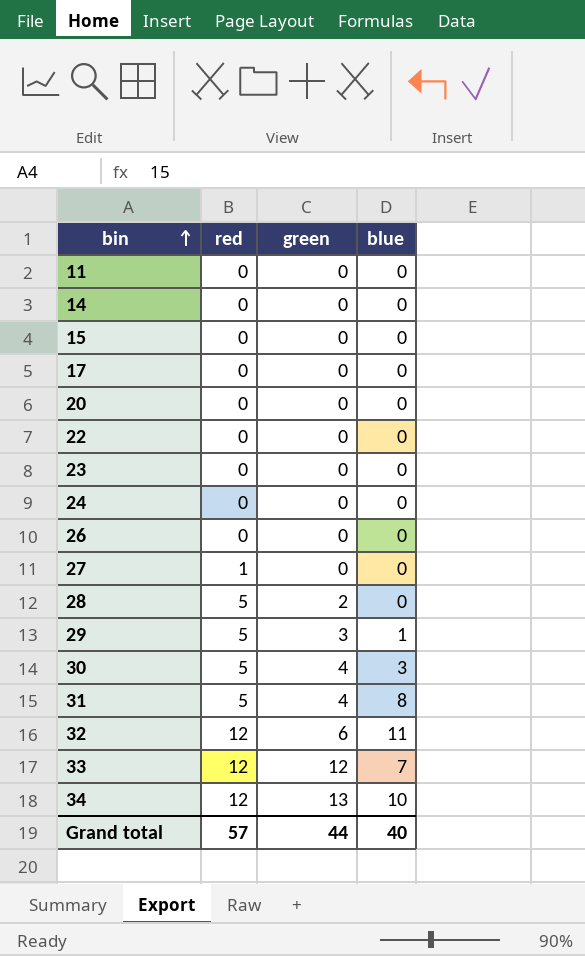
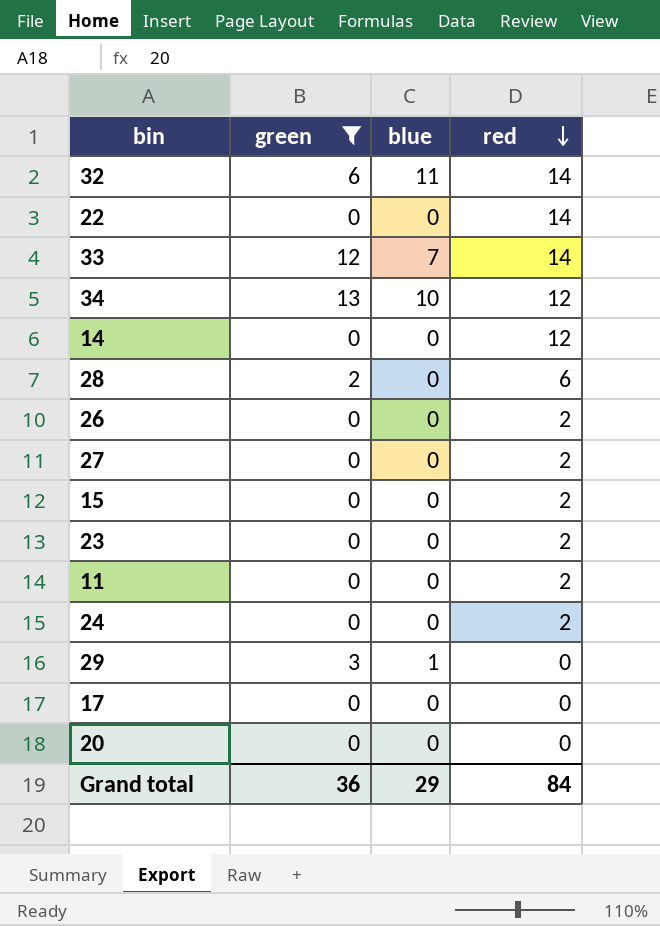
filter: none -> green != 4
row order: bin ascending -> red descending
column red | position: 2 -> 4
32 | red: 12 -> 14
22 | red: 0 -> 14
33 | red: 12 -> 14
14 | red: 0 -> 12
28 | red: 5 -> 6
26 | red: 0 -> 2
27 | red: 1 -> 2
15 | red: 0 -> 2
23 | red: 0 -> 2
11 | red: 0 -> 2
24 | red: 0 -> 2
29 | red: 5 -> 0
Grand total | green: 44 -> 36
Grand total | blue: 40 -> 29
Grand total | red: 57 -> 84

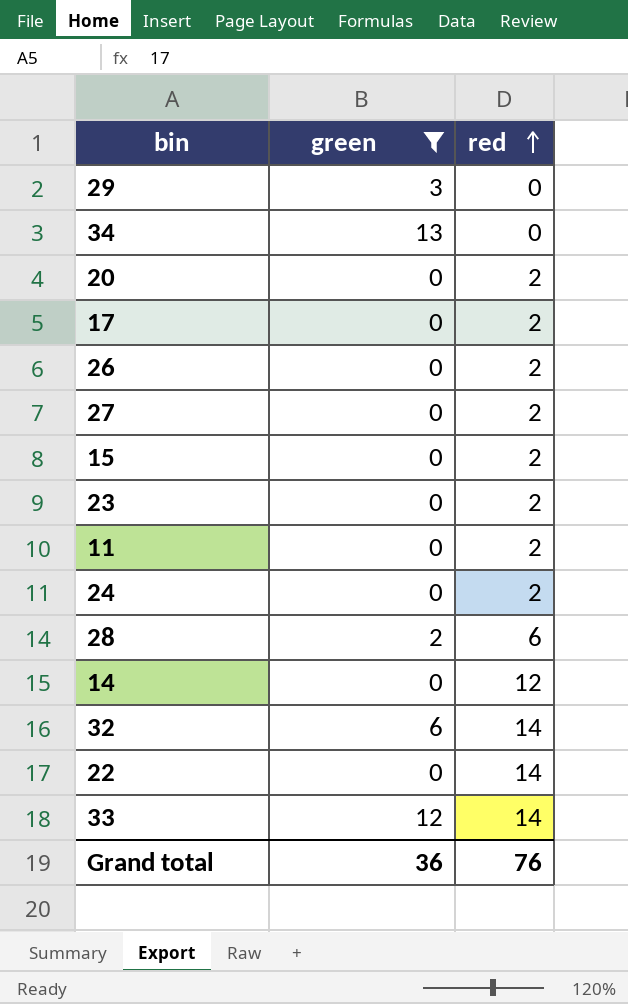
row order: red descending -> red ascending
column blue | position: 3 -> none
34 | red: 12 -> 0
20 | red: 0 -> 2
17 | red: 0 -> 2
Grand total | red: 84 -> 76

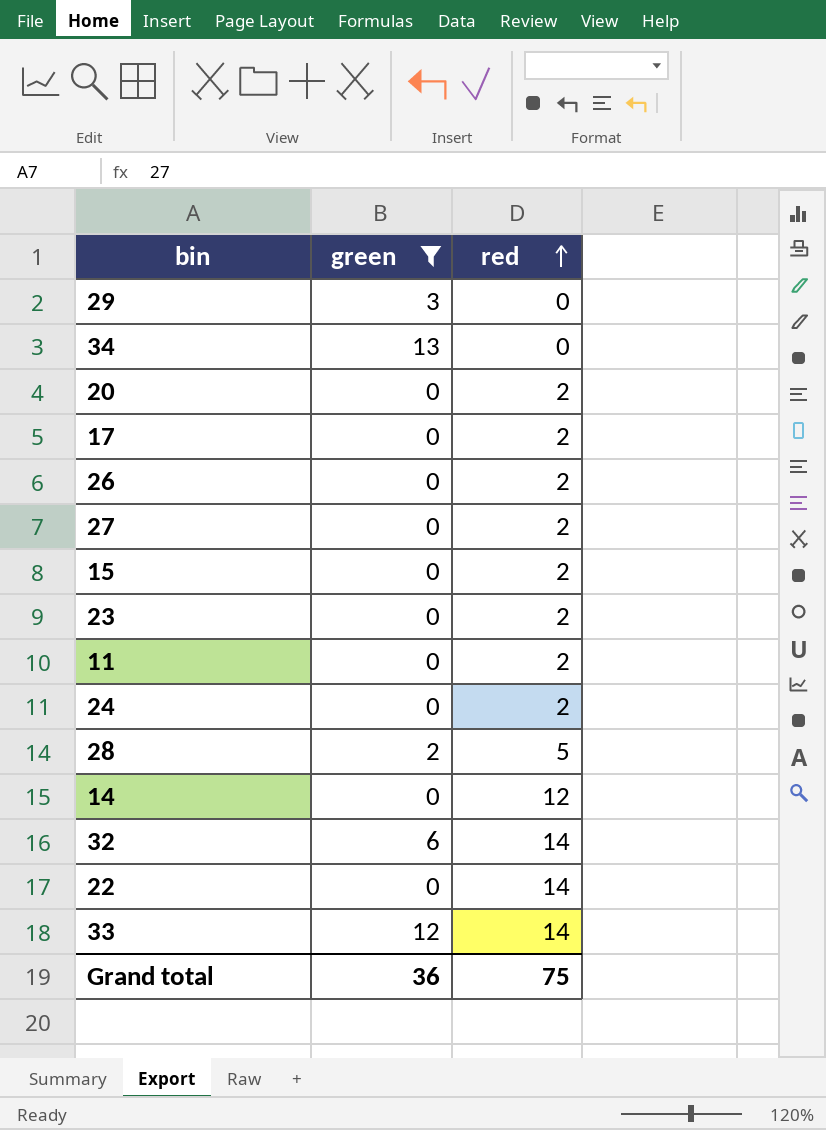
28 | red: 6 -> 5
Grand total | red: 76 -> 75

